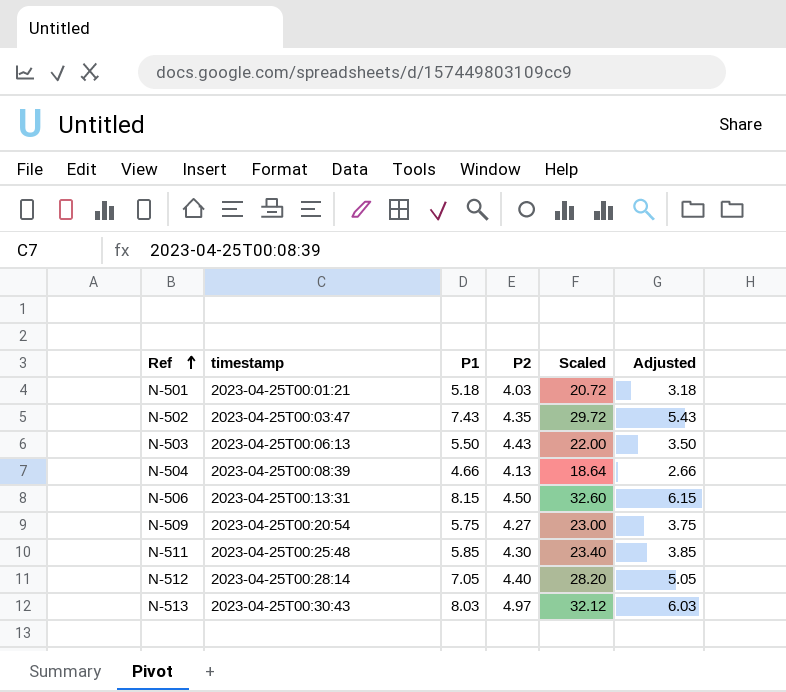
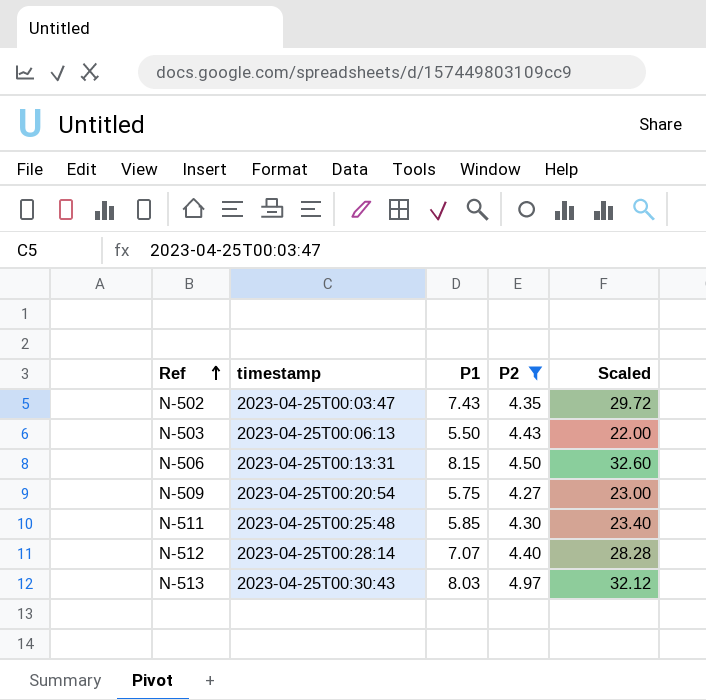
filter: none -> P2 >= 4.27
column Adjusted | formula: [P1] - 2 -> none
N-512 | P1: 7.05 -> 7.07
N-512 | Scaled: 28.20 -> 28.28

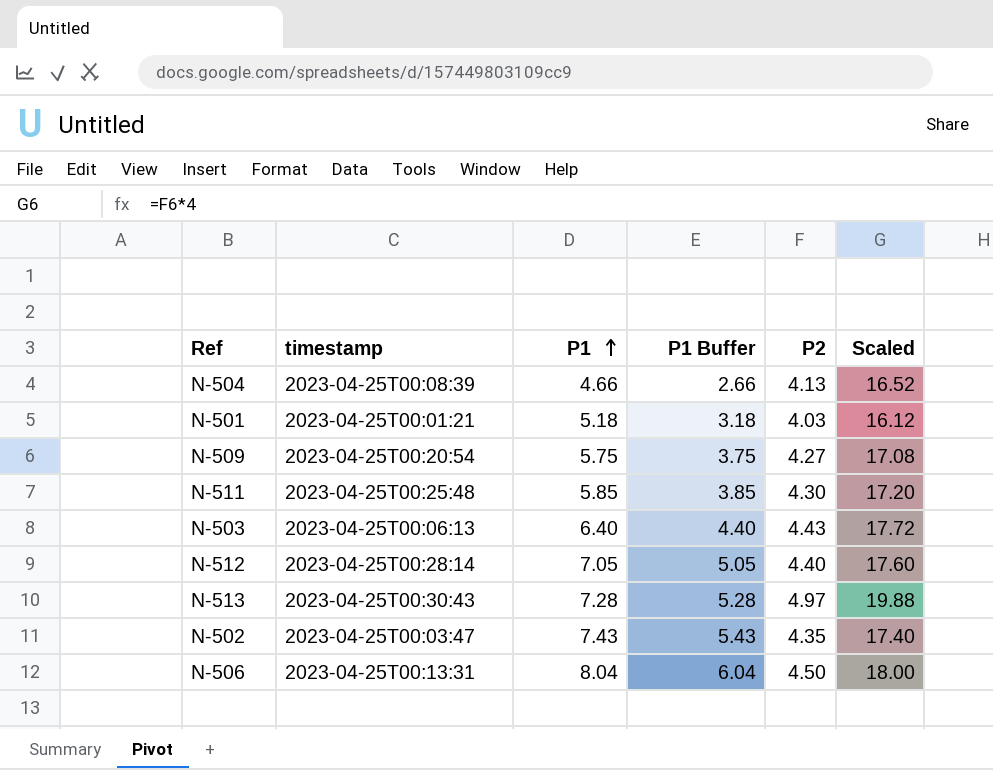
filter: P2 >= 4.27 -> none
row order: Ref ascending -> P1 ascending
column P1 Buffer | formula: none -> [P1] - 2
column Scaled | formula: [P1] * 4 -> [P2] * 4
N-503 | P1: 5.50 -> 6.40
N-512 | P1: 7.07 -> 7.05
N-513 | P1: 8.03 -> 7.28
N-506 | P1: 8.15 -> 8.04

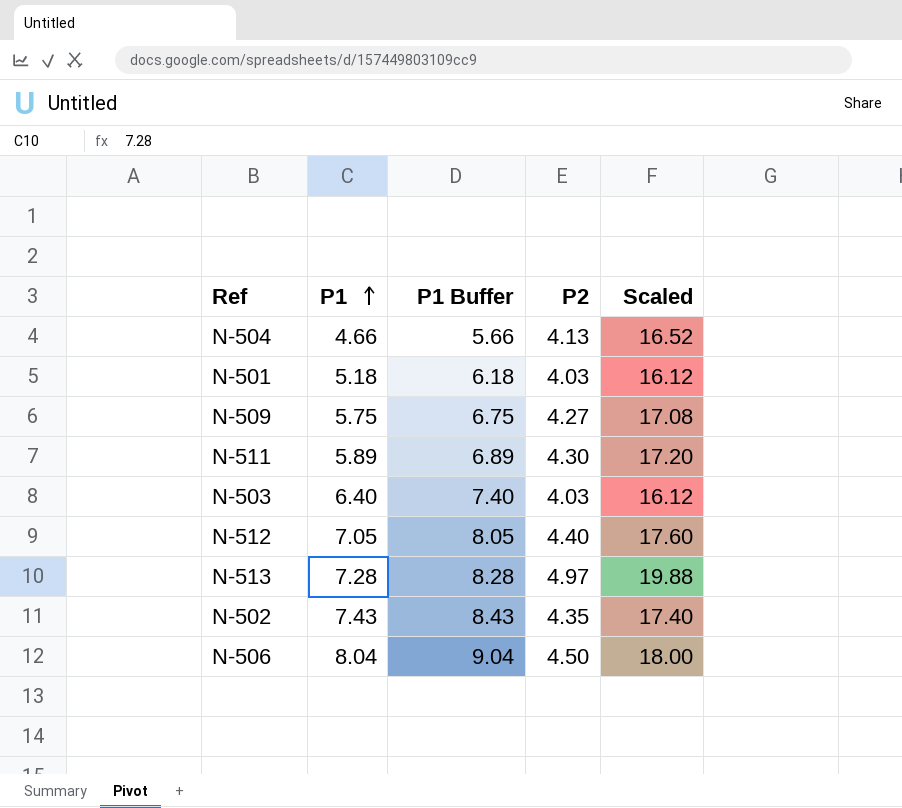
column timestamp | position: 2 -> none
column P1 Buffer | formula: [P1] - 2 -> [P1] + 1
N-511 | P1: 5.85 -> 5.89
N-503 | P2: 4.43 -> 4.03
N-503 | Scaled: 17.72 -> 16.12

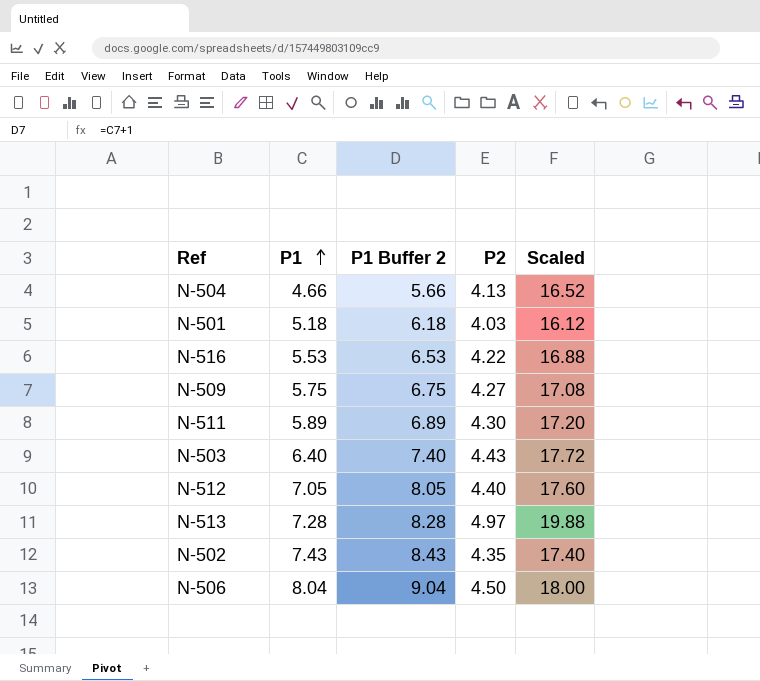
column name: P1 Buffer -> P1 Buffer 2
row N-516: none -> 5.53 | 6.53 | 4.22 | 16.88
N-503 | P2: 4.03 -> 4.43
N-503 | Scaled: 16.12 -> 17.72

